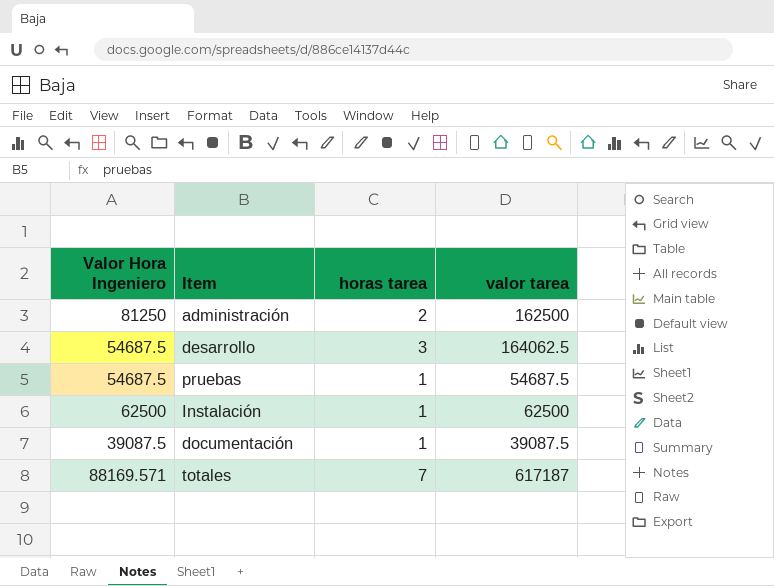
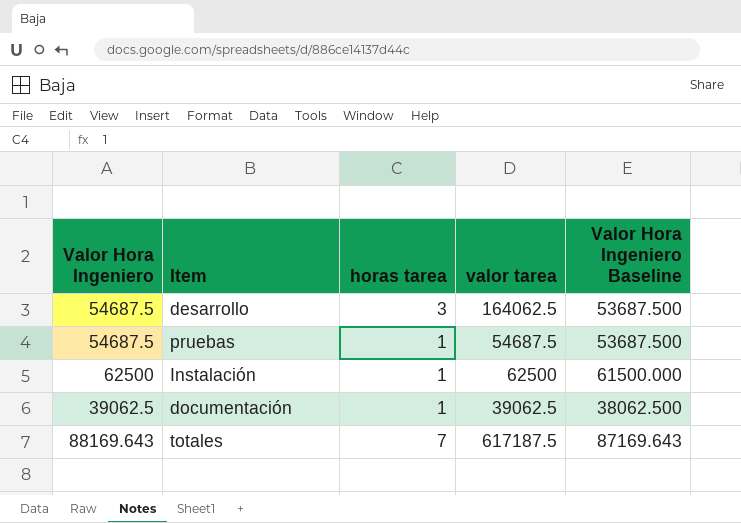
column Valor Hora Ingeniero Baseline | formula: none -> [Valor Hora Ingeniero] - 1000
row administración: 81250 | 2 | 162500 -> none
documentación | Valor Hora Ingeniero: 39087.5 -> 39062.5
documentación | valor tarea: 39087.5 -> 39062.5
totales | Valor Hora Ingeniero: 88169.571 -> 88169.643
totales | valor tarea: 617187 -> 617187.5

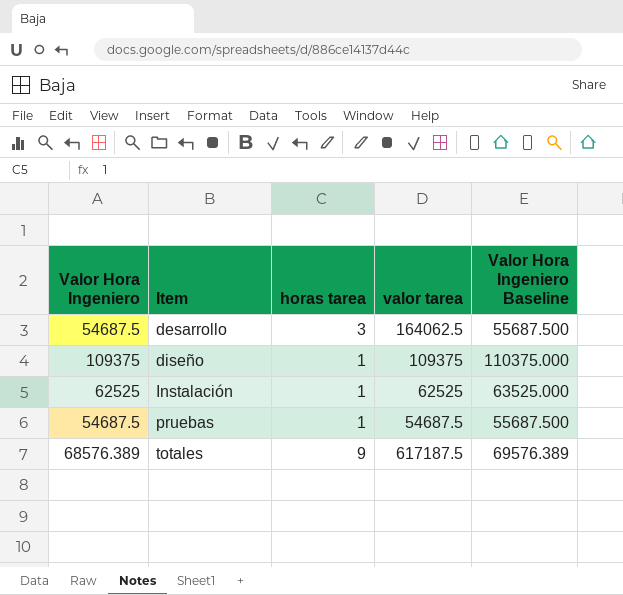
row order: none -> Item ascending
column Valor Hora Ingeniero Baseline | formula: [Valor Hora Ingeniero] - 1000 -> [Valor Hora Ingeniero] + 1000
row documentación: 39062.5 | 1 | 39062.5 | 38062.500 -> none
row diseño: none -> 109375 | 1 | 109375 | 110375.000
Instalación | Valor Hora Ingeniero: 62500 -> 62525
Instalación | valor tarea: 62500 -> 62525
totales | Valor Hora Ingeniero: 88169.643 -> 68576.389
totales | horas tarea: 7 -> 9

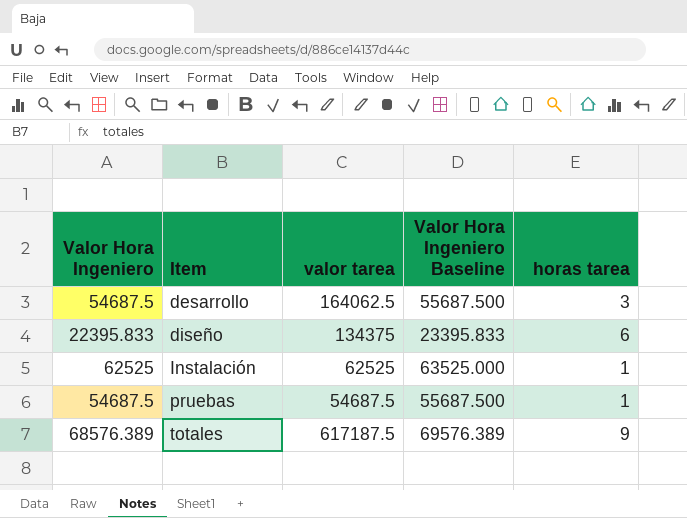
column horas tarea | position: 3 -> 5
diseño | Valor Hora Ingeniero: 109375 -> 22395.833
diseño | valor tarea: 109375 -> 134375
diseño | Valor Hora Ingeniero Baseline: 110375.000 -> 23395.833
diseño | horas tarea: 1 -> 6

